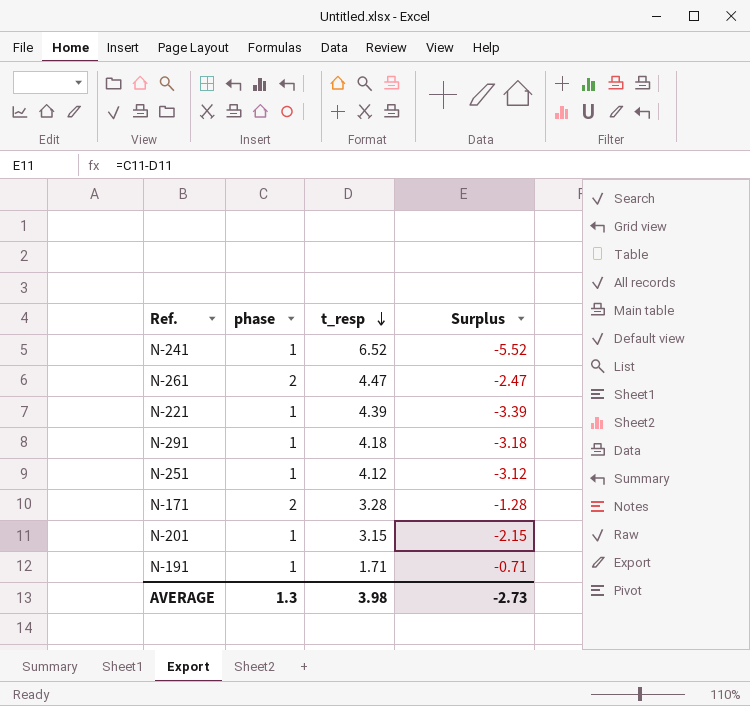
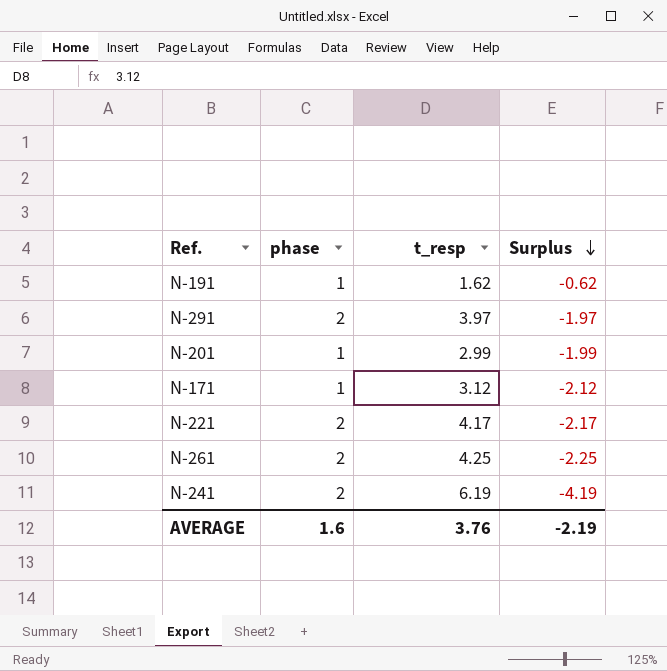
row order: t_resp descending -> Surplus descending
row N-251: 1 | 4.12 | -3.12 -> none
N-191 | t_resp: 1.71 -> 1.62
N-191 | Surplus: -0.71 -> -0.62
N-291 | phase: 1 -> 2
N-291 | t_resp: 4.18 -> 3.97
N-291 | Surplus: -3.18 -> -1.97
N-201 | t_resp: 3.15 -> 2.99
N-201 | Surplus: -2.15 -> -1.99
N-171 | phase: 2 -> 1
N-171 | t_resp: 3.28 -> 3.12
N-171 | Surplus: -1.28 -> -2.12
N-221 | phase: 1 -> 2
N-221 | t_resp: 4.39 -> 4.17
N-221 | Surplus: -3.39 -> -2.17
N-261 | t_resp: 4.47 -> 4.25
N-261 | Surplus: -2.47 -> -2.25
N-241 | phase: 1 -> 2
N-241 | t_resp: 6.52 -> 6.19
N-241 | Surplus: -5.52 -> -4.19
AVERAGE | phase: 1.3 -> 1.6
AVERAGE | t_resp: 3.98 -> 3.76
AVERAGE | Surplus: -2.73 -> -2.19

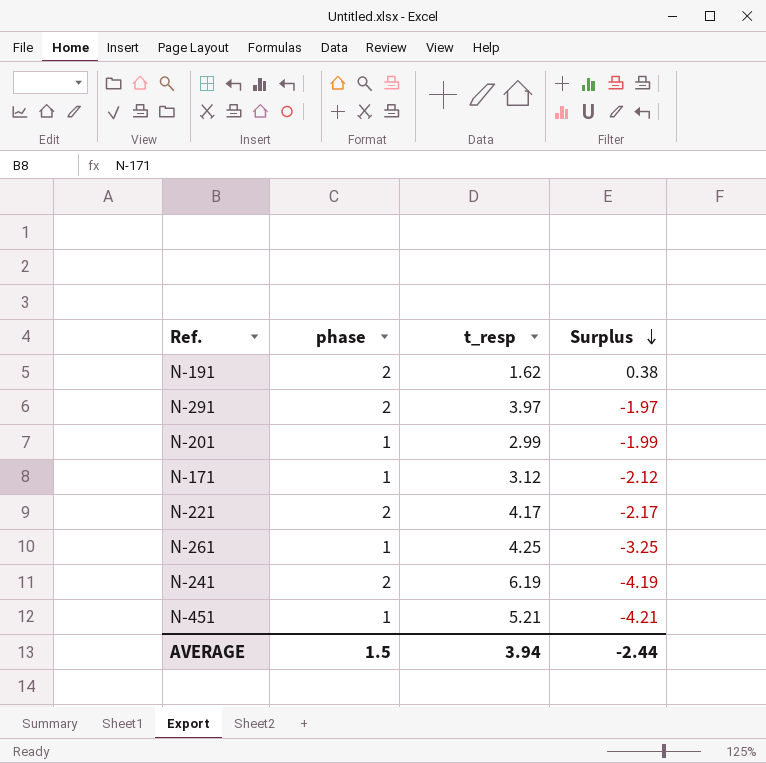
N-191 | phase: 1 -> 2
N-191 | Surplus: -0.62 -> 0.38
N-261 | phase: 2 -> 1
N-261 | Surplus: -2.25 -> -3.25
row N-451: none -> 1 | 5.21 | -4.21
AVERAGE | phase: 1.6 -> 1.5
AVERAGE | t_resp: 3.76 -> 3.94
AVERAGE | Surplus: -2.19 -> -2.44

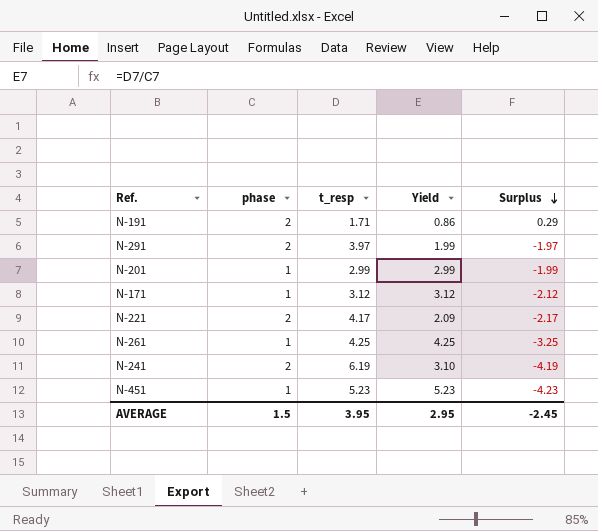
column Yield | formula: none -> [t_resp] / [phase]
N-191 | t_resp: 1.62 -> 1.71
N-191 | Surplus: 0.38 -> 0.29
N-451 | t_resp: 5.21 -> 5.23
N-451 | Surplus: -4.21 -> -4.23
AVERAGE | t_resp: 3.94 -> 3.95
AVERAGE | Surplus: -2.44 -> -2.45

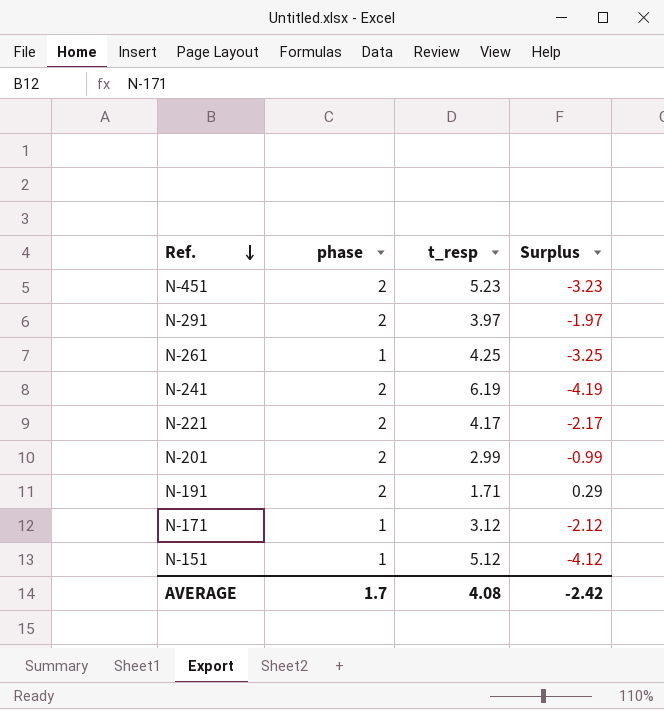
row order: Surplus descending -> Ref. descending
column Yield | formula: [t_resp] / [phase] -> none
N-451 | phase: 1 -> 2
N-451 | Surplus: -4.23 -> -3.23
N-201 | phase: 1 -> 2
N-201 | Surplus: -1.99 -> -0.99
row N-151: none -> 1 | 5.12 | -4.12
AVERAGE | phase: 1.5 -> 1.7
AVERAGE | t_resp: 3.95 -> 4.08
AVERAGE | Surplus: -2.45 -> -2.42

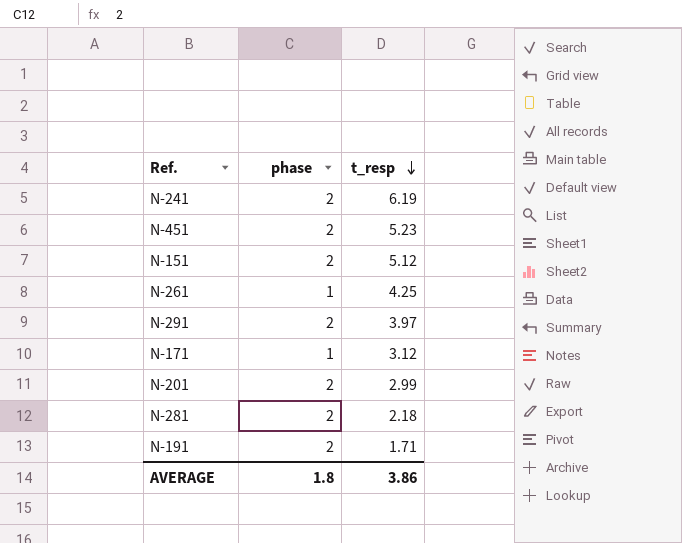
row order: Ref. descending -> t_resp descending
column Surplus | formula: [phase] - [t_resp] -> none
row N-221: 2 | 4.17 | -2.17 -> none
N-151 | phase: 1 -> 2
row N-281: none -> 2 | 2.18
AVERAGE | phase: 1.7 -> 1.8
AVERAGE | t_resp: 4.08 -> 3.86

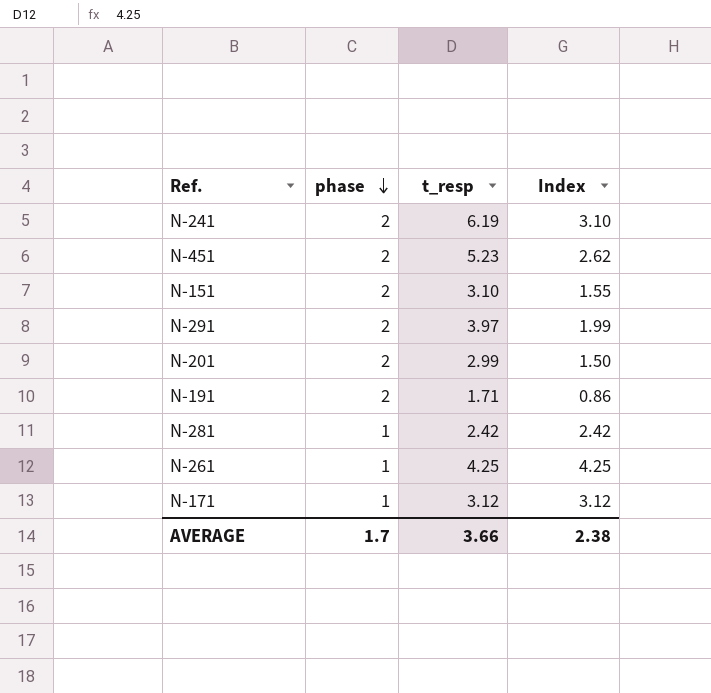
row order: t_resp descending -> phase descending
column Index | formula: none -> [t_resp] / [phase]
N-151 | t_resp: 5.12 -> 3.10
N-281 | phase: 2 -> 1
N-281 | t_resp: 2.18 -> 2.42
AVERAGE | phase: 1.8 -> 1.7
AVERAGE | t_resp: 3.86 -> 3.66

